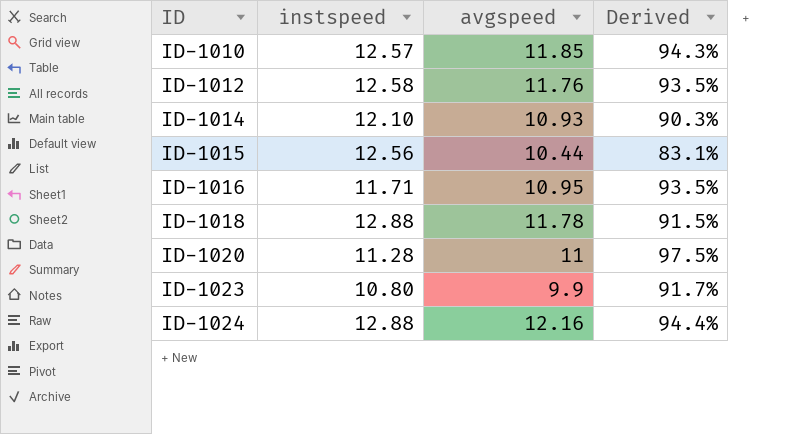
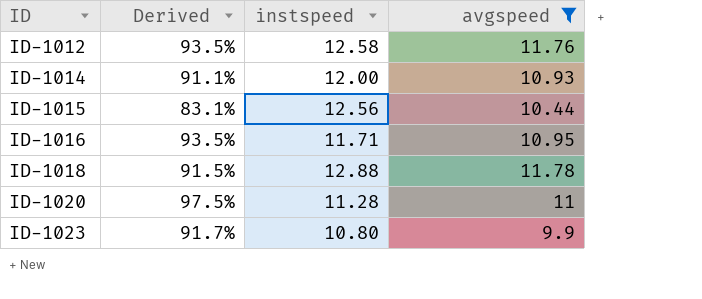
filter: none -> avgspeed <= 11.78
column Derived | position: 4 -> 2
ID-1014 | Derived: 90.3% -> 91.1%
ID-1014 | instspeed: 12.10 -> 12.00

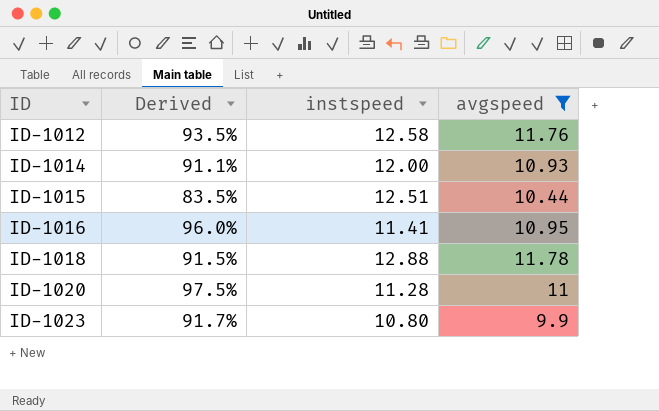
ID-1015 | Derived: 83.1% -> 83.5%
ID-1015 | instspeed: 12.56 -> 12.51
ID-1016 | Derived: 93.5% -> 96.0%
ID-1016 | instspeed: 11.71 -> 11.41

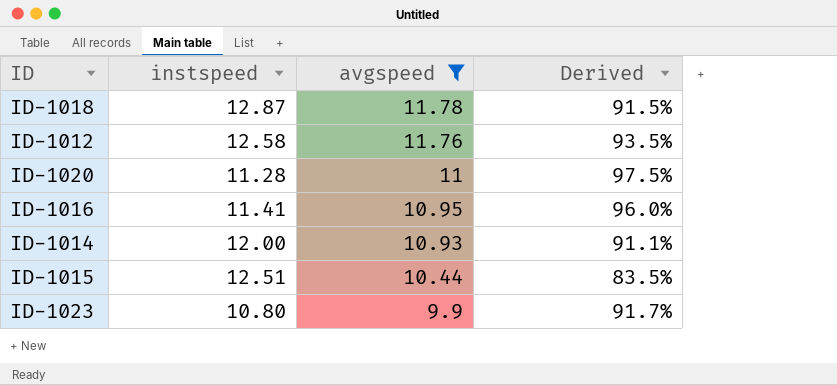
row order: ID ascending -> avgspeed descending
column Derived | position: 2 -> 4
ID-1018 | instspeed: 12.88 -> 12.87

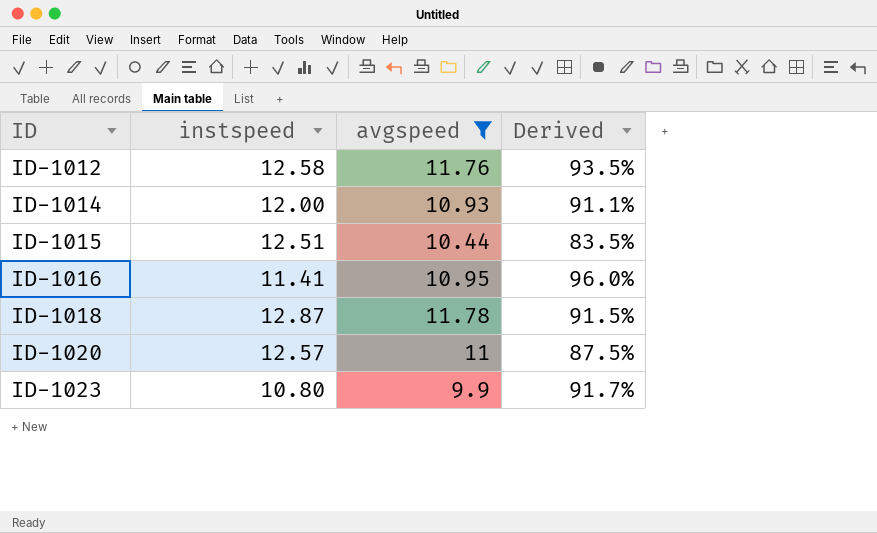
row order: avgspeed descending -> ID ascending
ID-1020 | instspeed: 11.28 -> 12.57
ID-1020 | Derived: 97.5% -> 87.5%

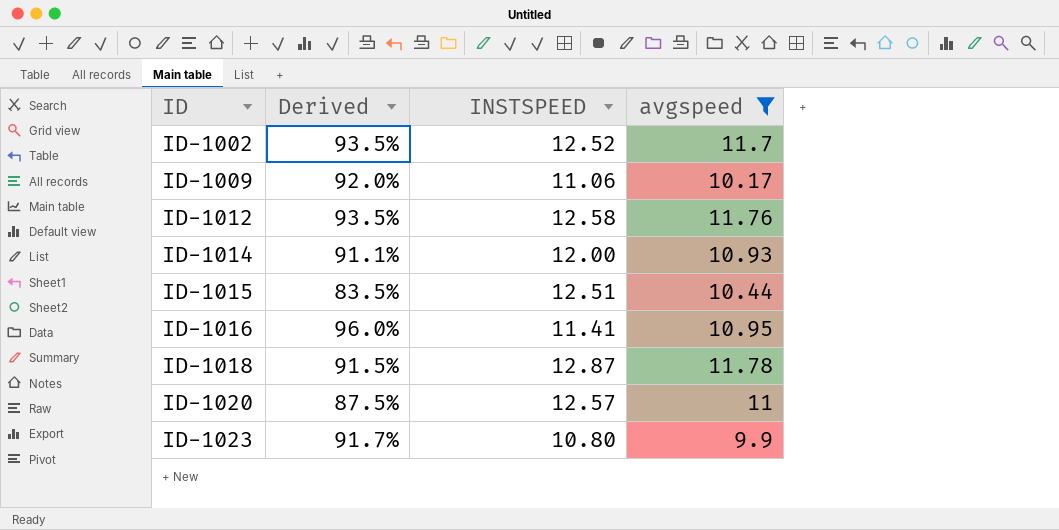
column Derived | position: 4 -> 2
column name: instspeed -> INSTSPEED
row ID-1002: none -> 93.5% | 12.52 | 11.7
row ID-1009: none -> 92.0% | 11.06 | 10.17

